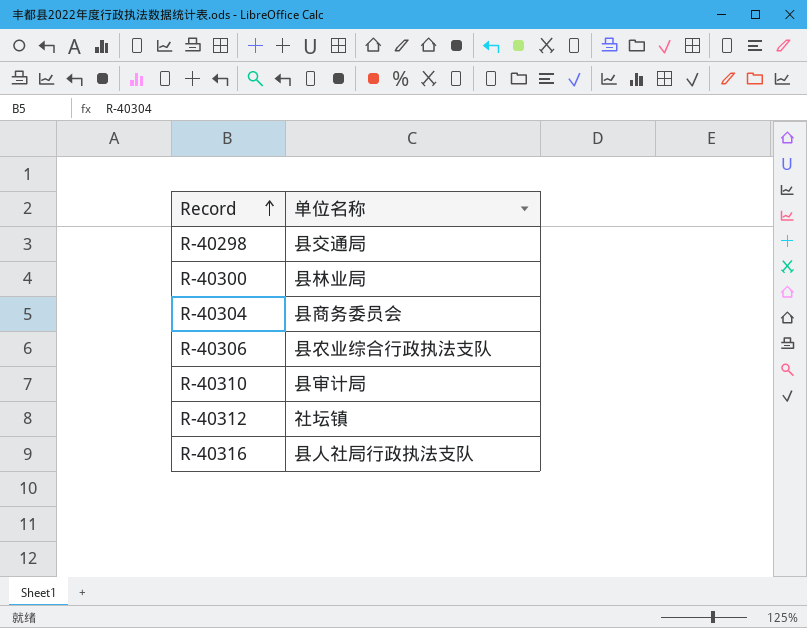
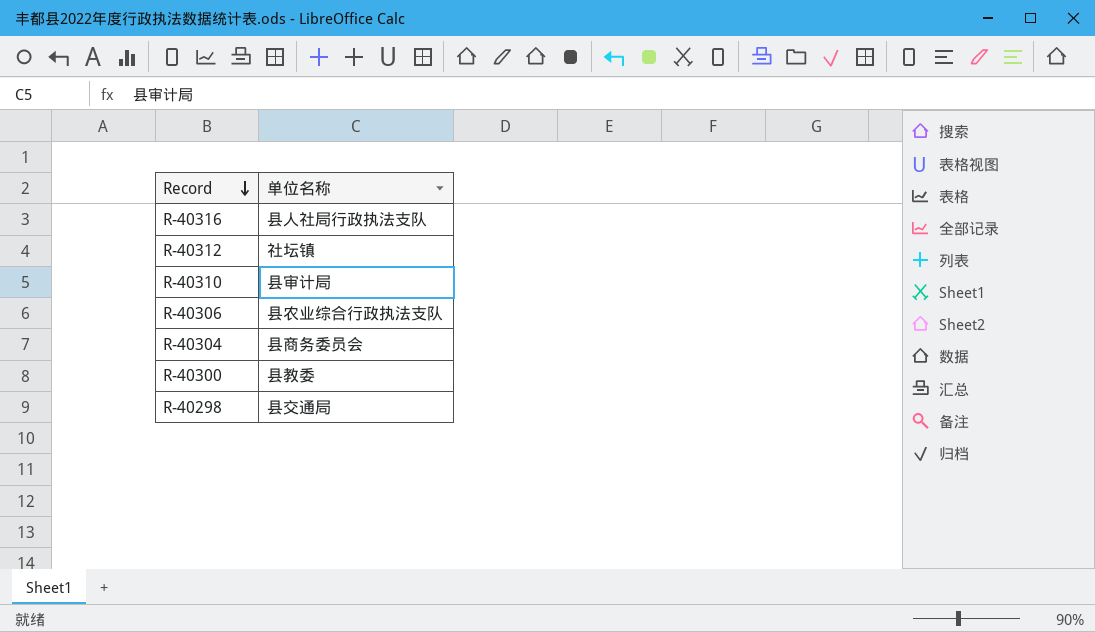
row order: Record ascending -> Record descending
R-40300 | 单位名称: 县林业局 -> 县教委

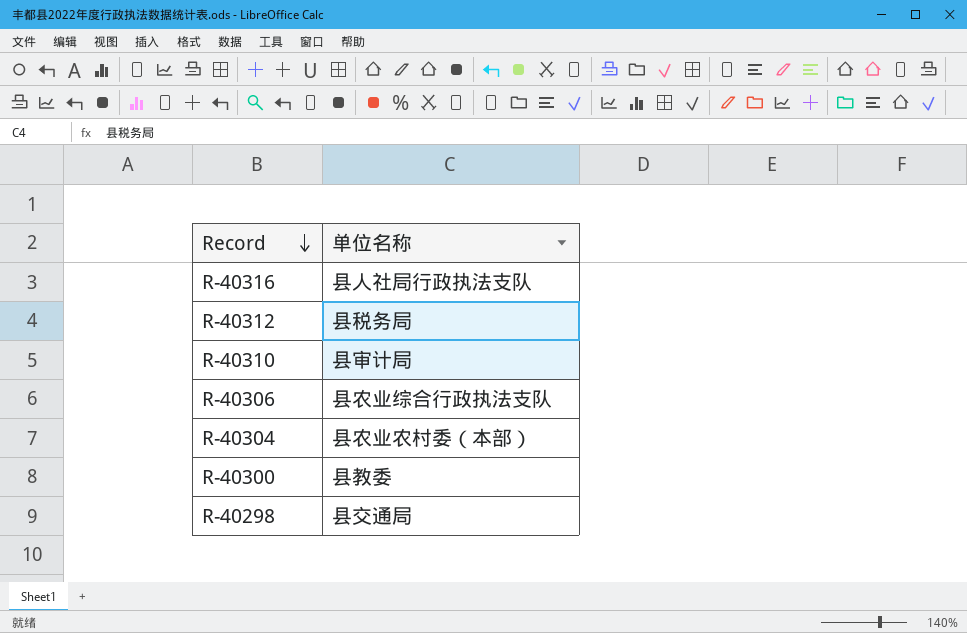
R-40312 | 单位名称: 社坛镇 -> 县税务局
R-40304 | 单位名称: 县商务委员会 -> 县农业农村委（本部）

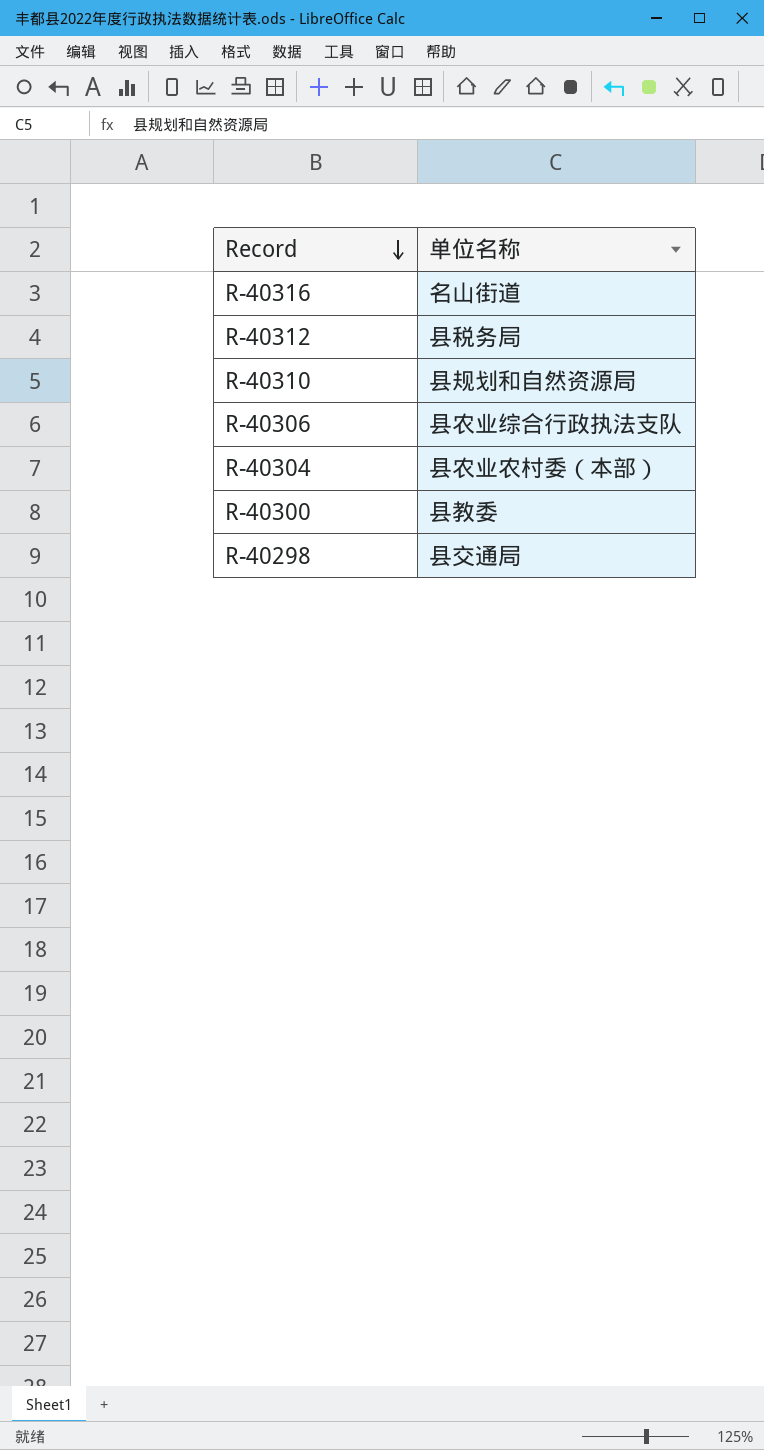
R-40316 | 单位名称: 县人社局行政执法支队 -> 名山街道
R-40310 | 单位名称: 县审计局 -> 县规划和自然资源局

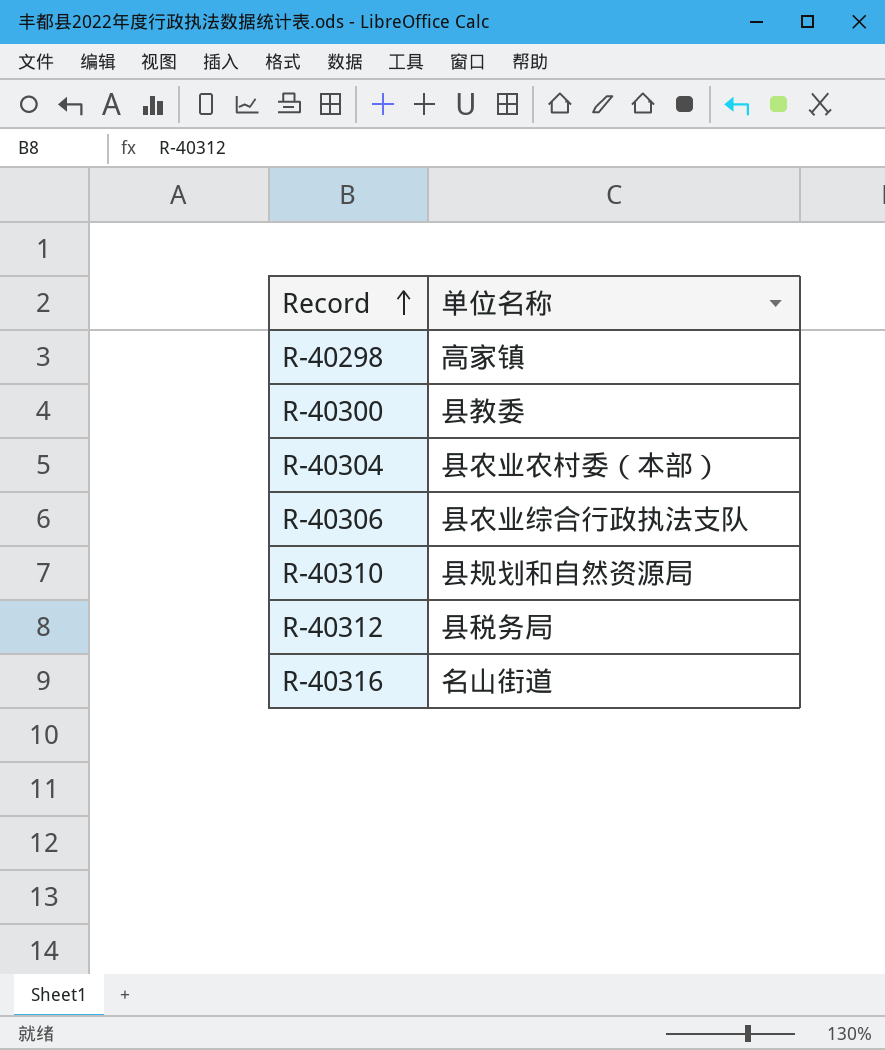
row order: Record descending -> Record ascending
R-40298 | 单位名称: 县交通局 -> 高家镇

